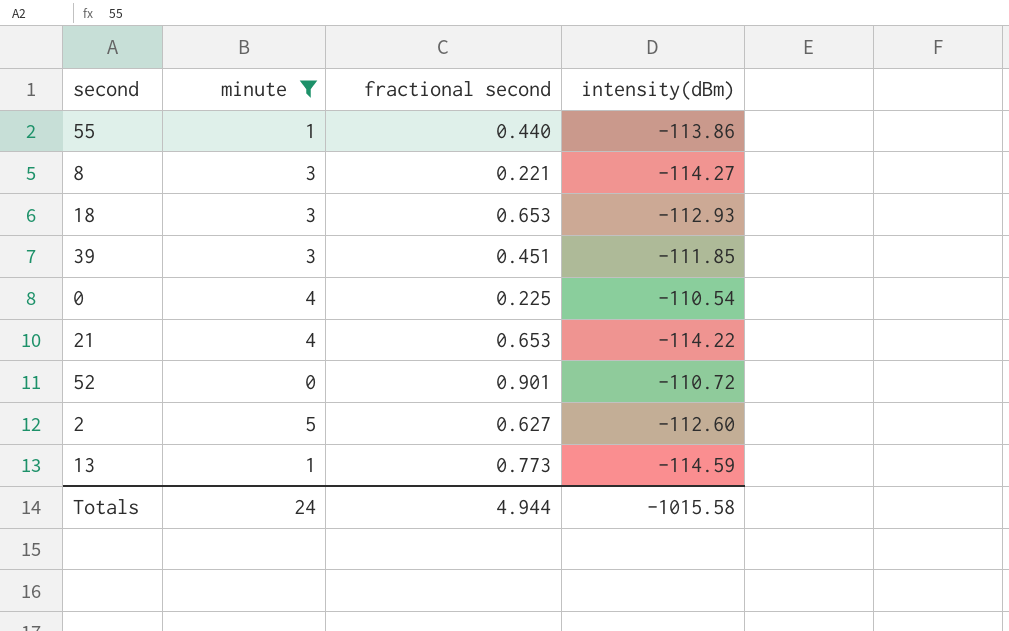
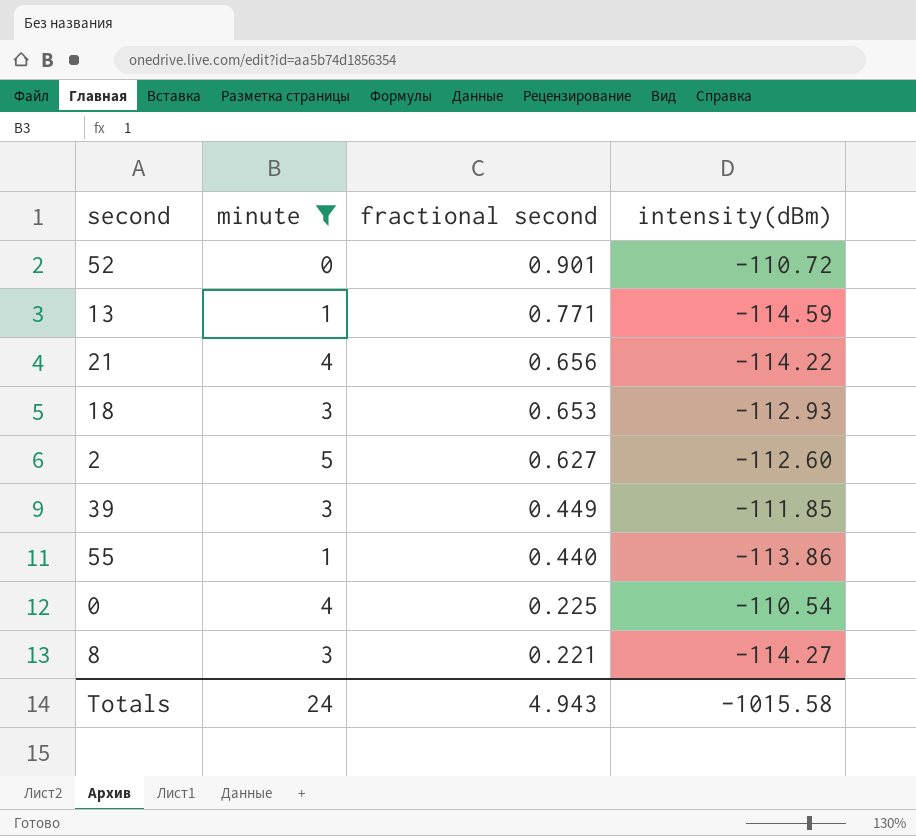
row order: none -> fractional second descending
13 | fractional second: 0.773 -> 0.771
21 | fractional second: 0.653 -> 0.656
39 | fractional second: 0.451 -> 0.449
Totals | fractional second: 4.944 -> 4.943

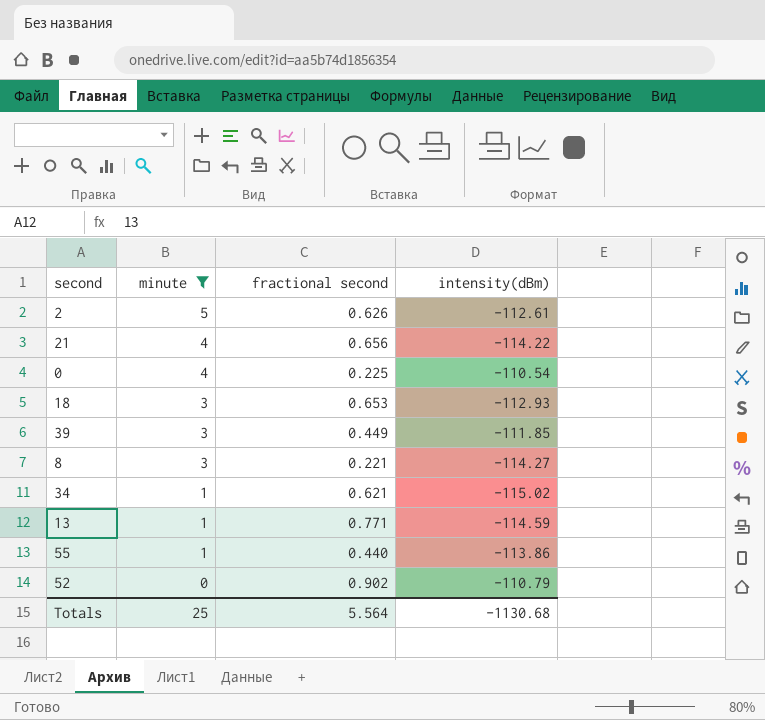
row order: fractional second descending -> minute descending
2 | fractional second: 0.627 -> 0.626
2 | intensity(dBm): -112.60 -> -112.61
row 34: none -> 1 | 0.621 | -115.02
52 | fractional second: 0.901 -> 0.902
52 | intensity(dBm): -110.72 -> -110.79
Totals | minute: 24 -> 25
Totals | fractional second: 4.943 -> 5.564
Totals | intensity(dBm): -1015.58 -> -1130.68

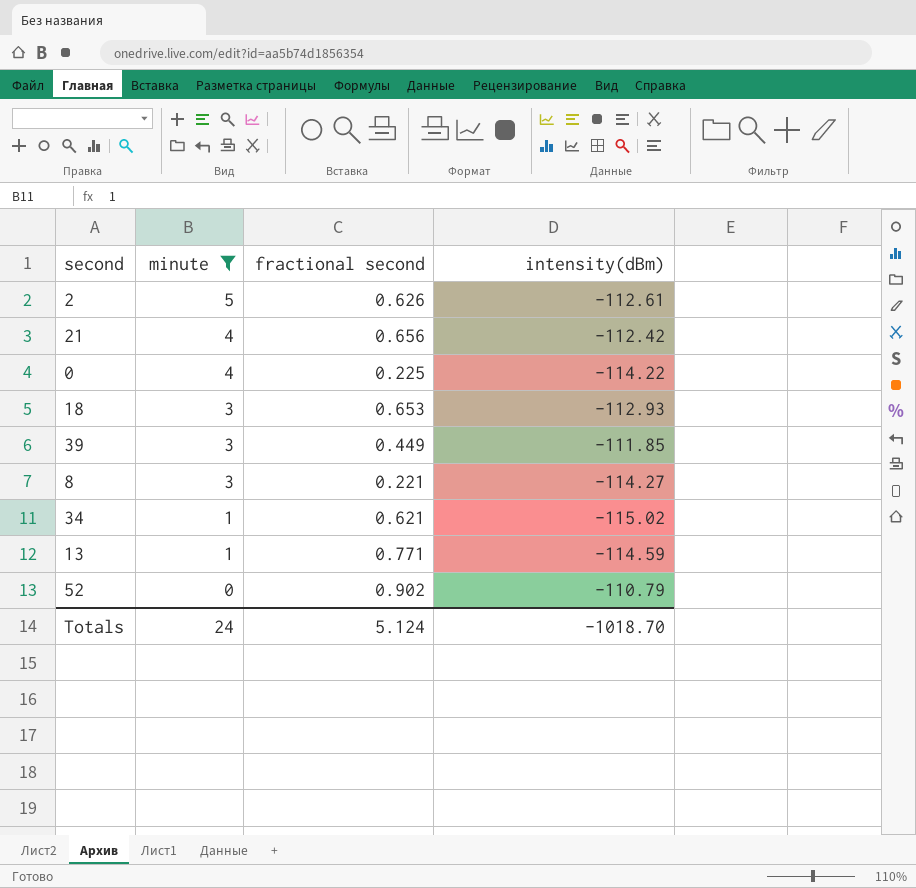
row 55: 1 | 0.440 | -113.86 -> none
21 | intensity(dBm): -114.22 -> -112.42
0 | intensity(dBm): -110.54 -> -114.22
Totals | minute: 25 -> 24
Totals | fractional second: 5.564 -> 5.124
Totals | intensity(dBm): -1130.68 -> -1018.70

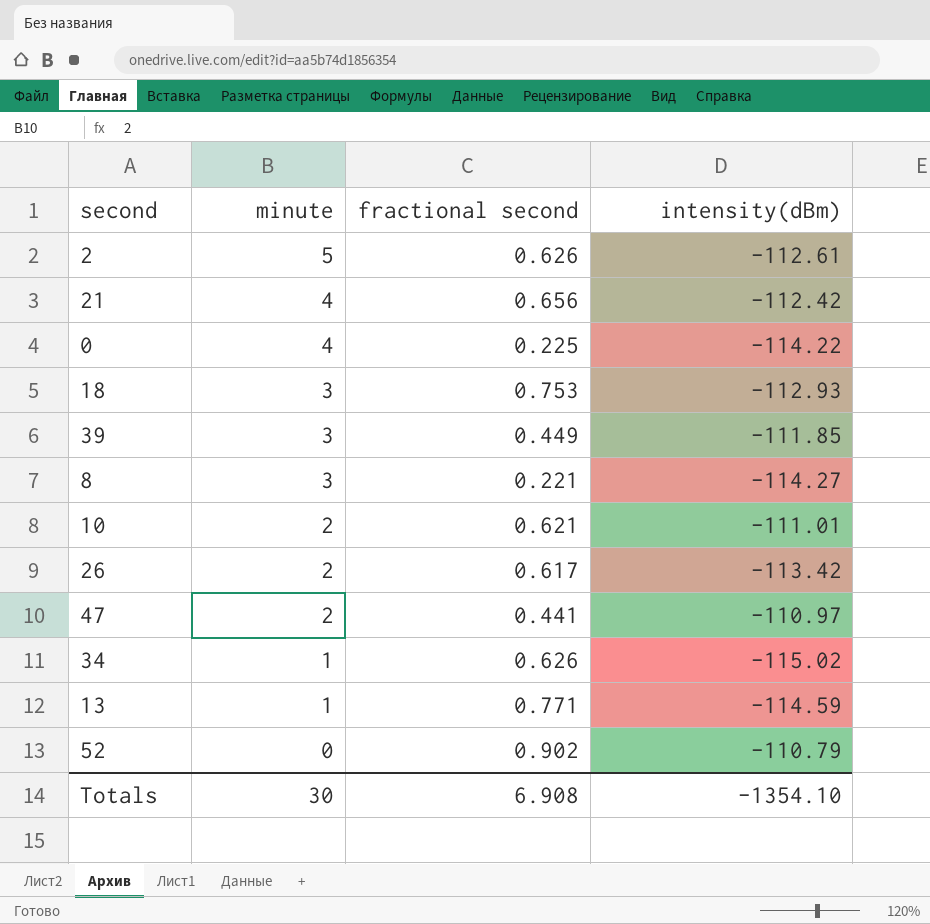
filter: minute != 2 -> none
18 | fractional second: 0.653 -> 0.753
34 | fractional second: 0.621 -> 0.626
Totals | minute: 24 -> 30
Totals | fractional second: 5.124 -> 6.908
Totals | intensity(dBm): -1018.70 -> -1354.10

